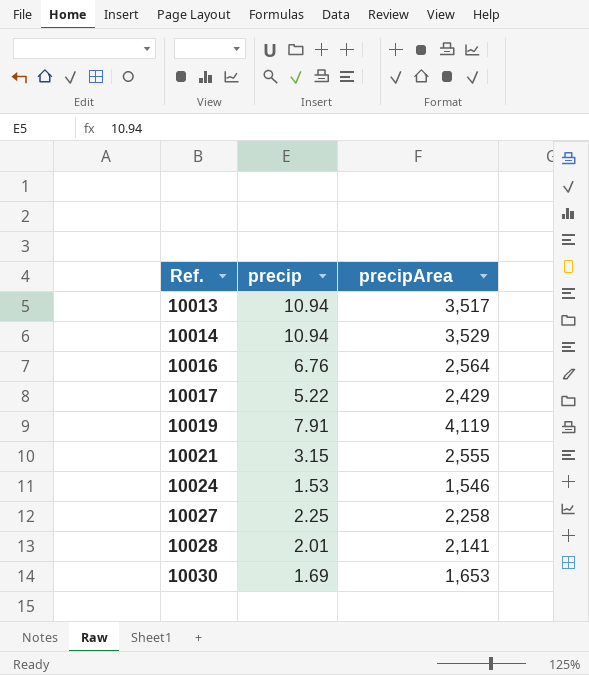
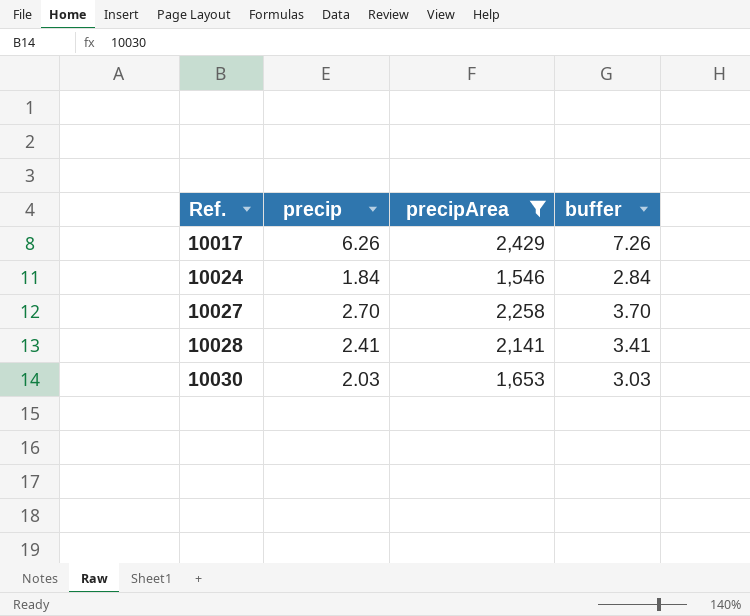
filter: none -> precipArea <= 2,429
column buffer | formula: none -> [precip] + 1
10017 | precip: 5.22 -> 6.26
10024 | precip: 1.53 -> 1.84
10027 | precip: 2.25 -> 2.70
10028 | precip: 2.01 -> 2.41
10030 | precip: 1.69 -> 2.03

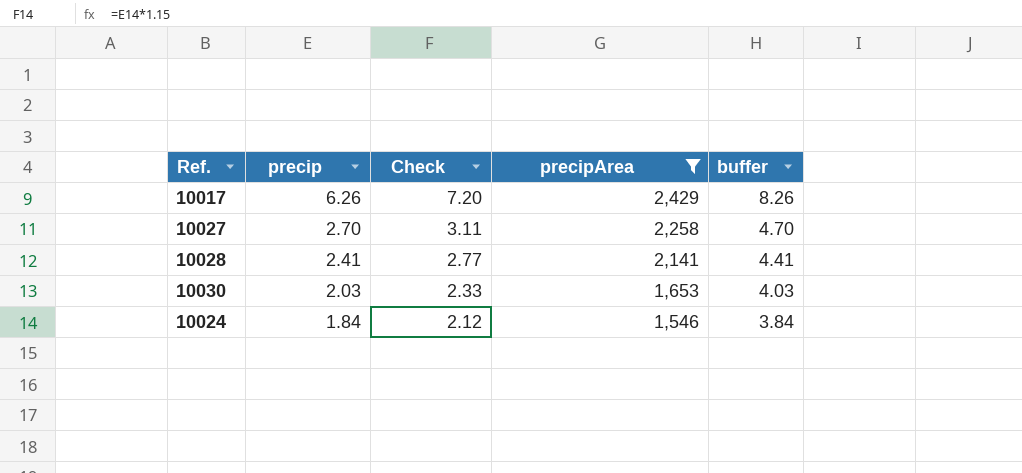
row order: Ref. ascending -> precip descending
column Check | formula: none -> [precip] * 1.15
column buffer | formula: [precip] + 1 -> [precip] + 2

